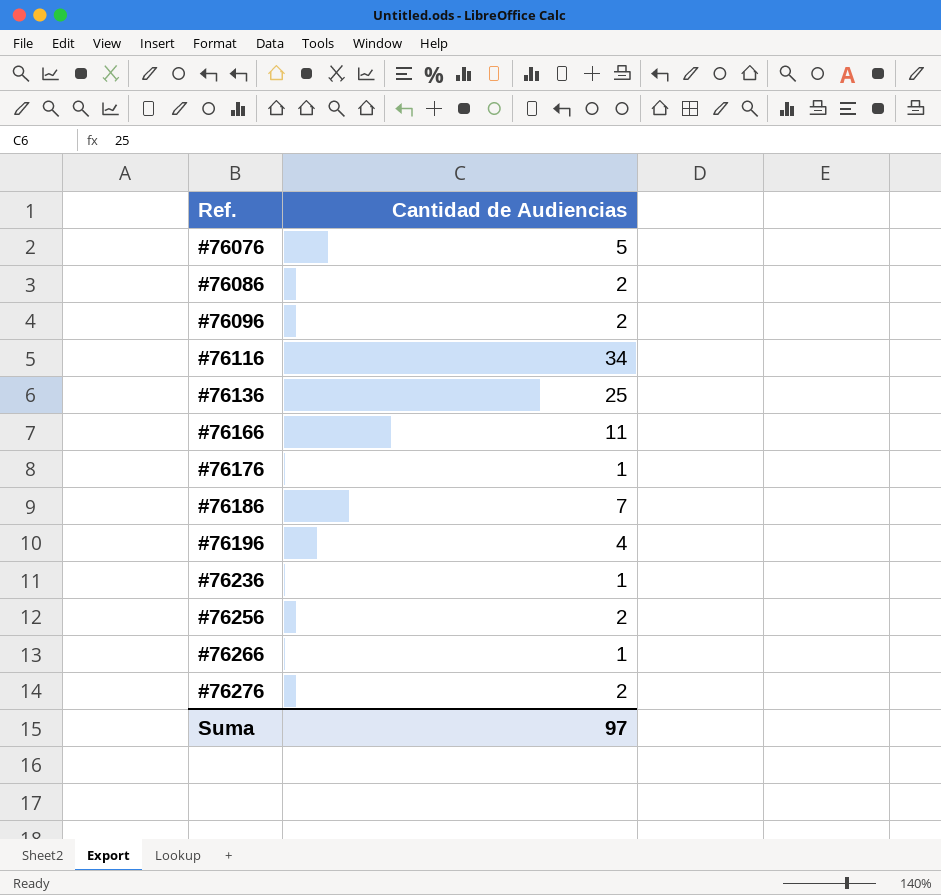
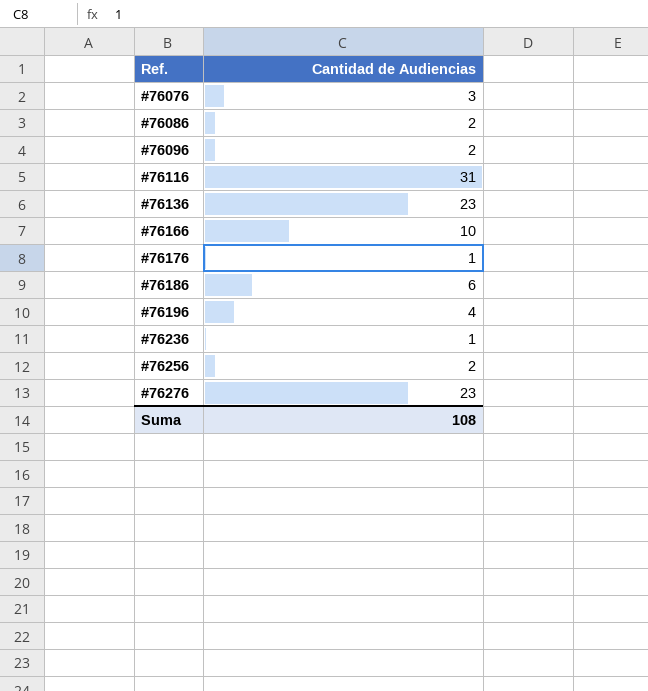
row #76266: 1 -> none
#76076 | Cantidad de Audiencias: 5 -> 3
#76116 | Cantidad de Audiencias: 34 -> 31
#76136 | Cantidad de Audiencias: 25 -> 23
#76166 | Cantidad de Audiencias: 11 -> 10
#76186 | Cantidad de Audiencias: 7 -> 6
#76276 | Cantidad de Audiencias: 2 -> 23
Suma | Cantidad de Audiencias: 97 -> 108

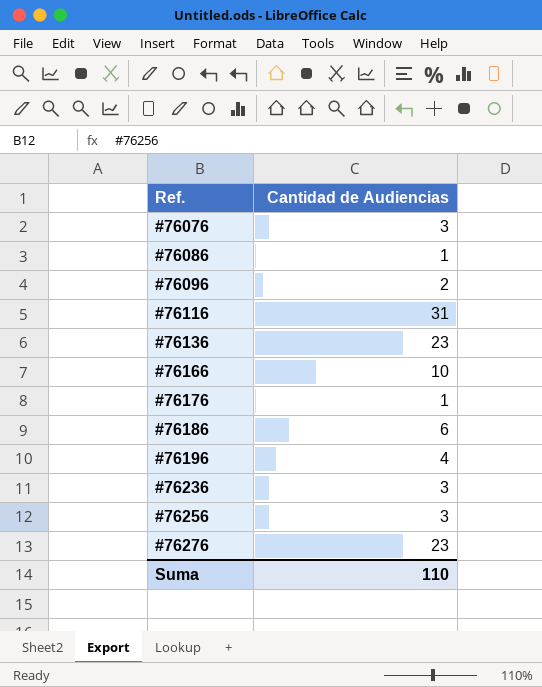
#76086 | Cantidad de Audiencias: 2 -> 1
#76236 | Cantidad de Audiencias: 1 -> 3
#76256 | Cantidad de Audiencias: 2 -> 3
Suma | Cantidad de Audiencias: 108 -> 110

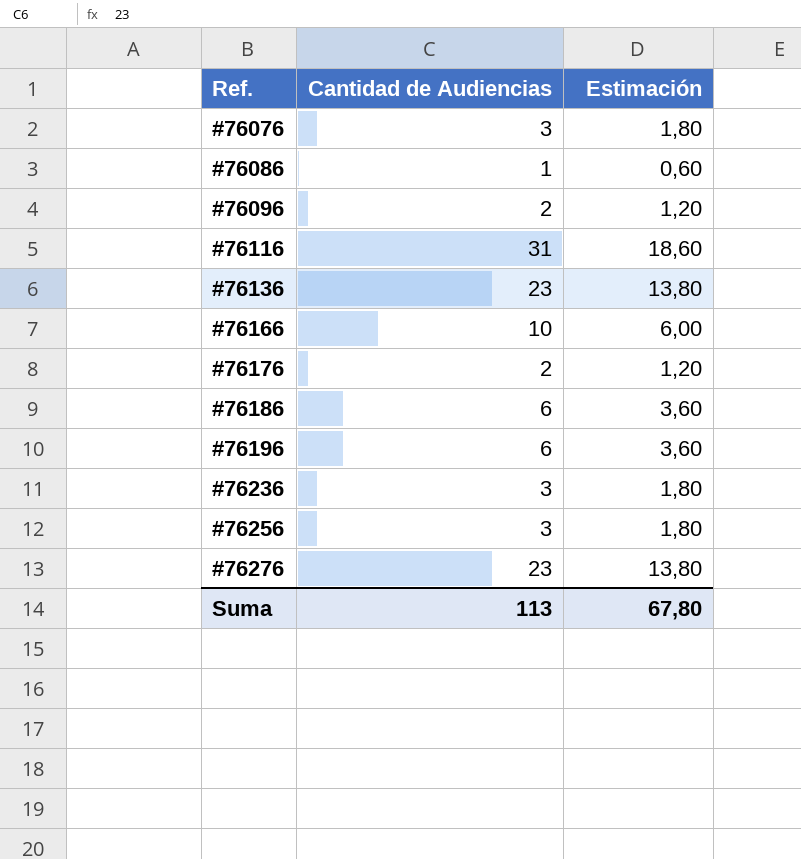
column Estimación | formula: none -> [Cantidad de Audiencias] * 0,6
#76176 | Cantidad de Audiencias: 1 -> 2
#76196 | Cantidad de Audiencias: 4 -> 6
Suma | Cantidad de Audiencias: 110 -> 113

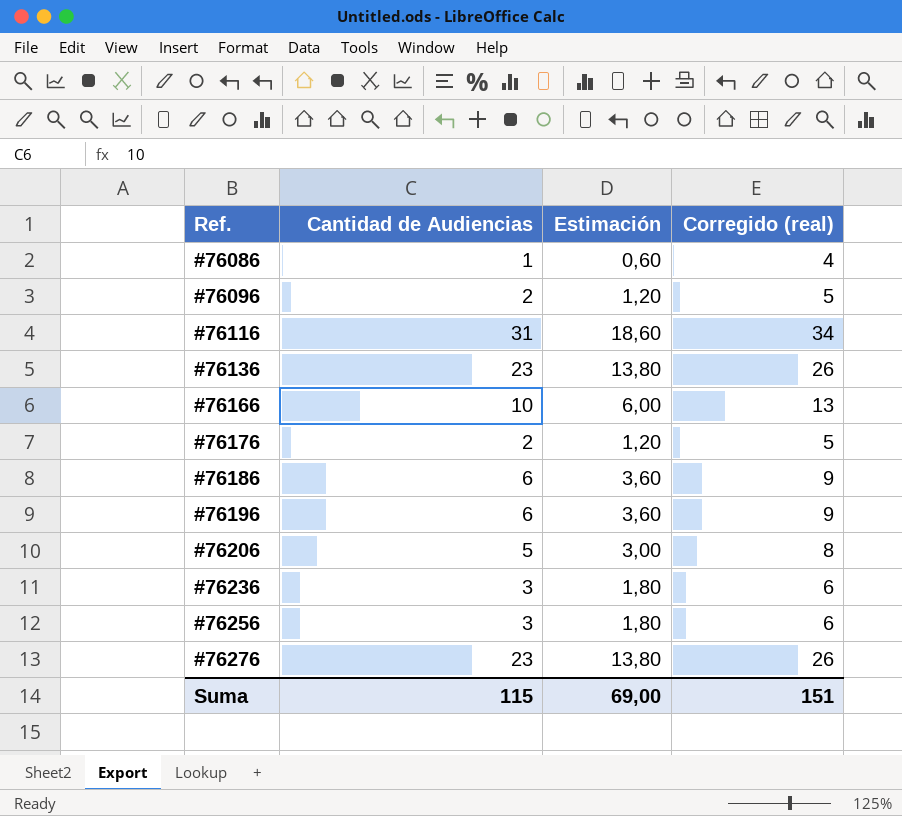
column Corregido (real) | formula: none -> [Cantidad de Audiencias] + 3
row #76076: 3 | 1,80 -> none
row #76206: none -> 5 | 3,00 | 8
Suma | Cantidad de Audiencias: 113 -> 115
Suma | Estimación: 67,80 -> 69,00

